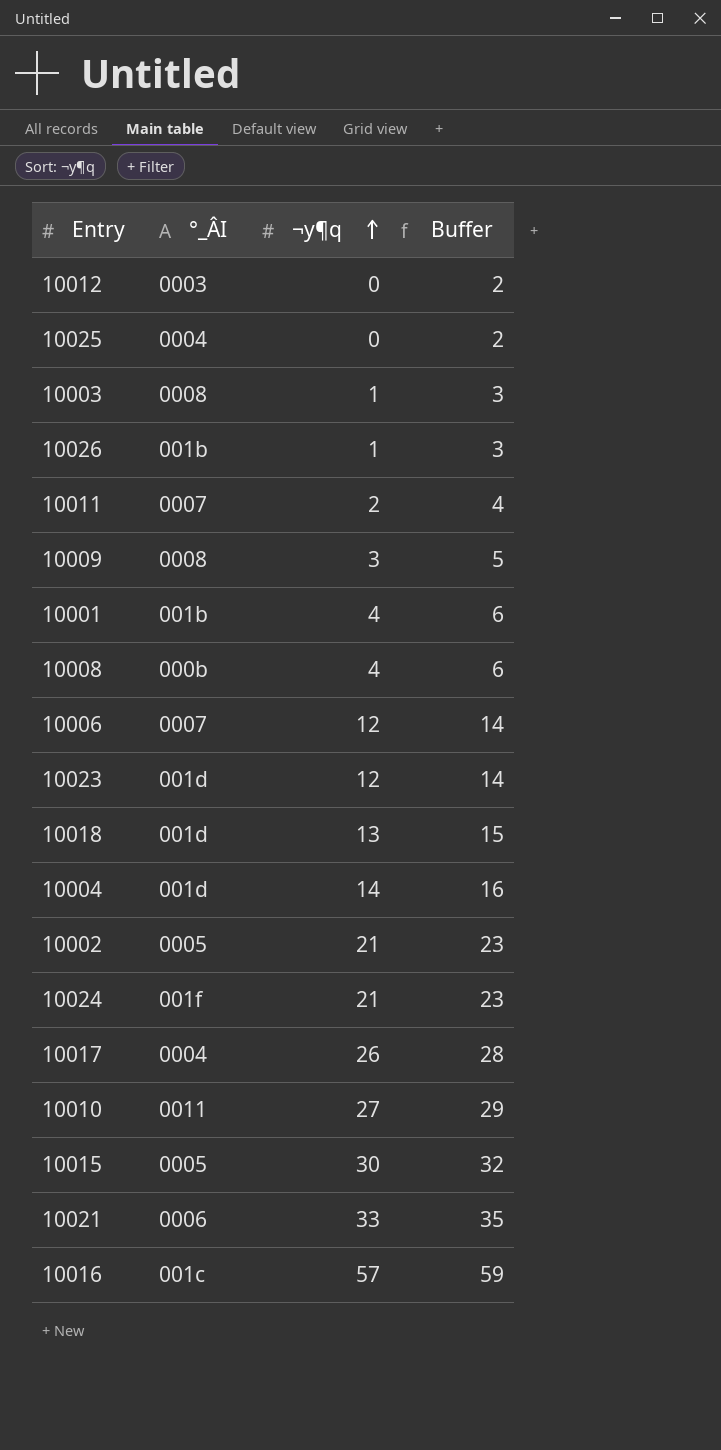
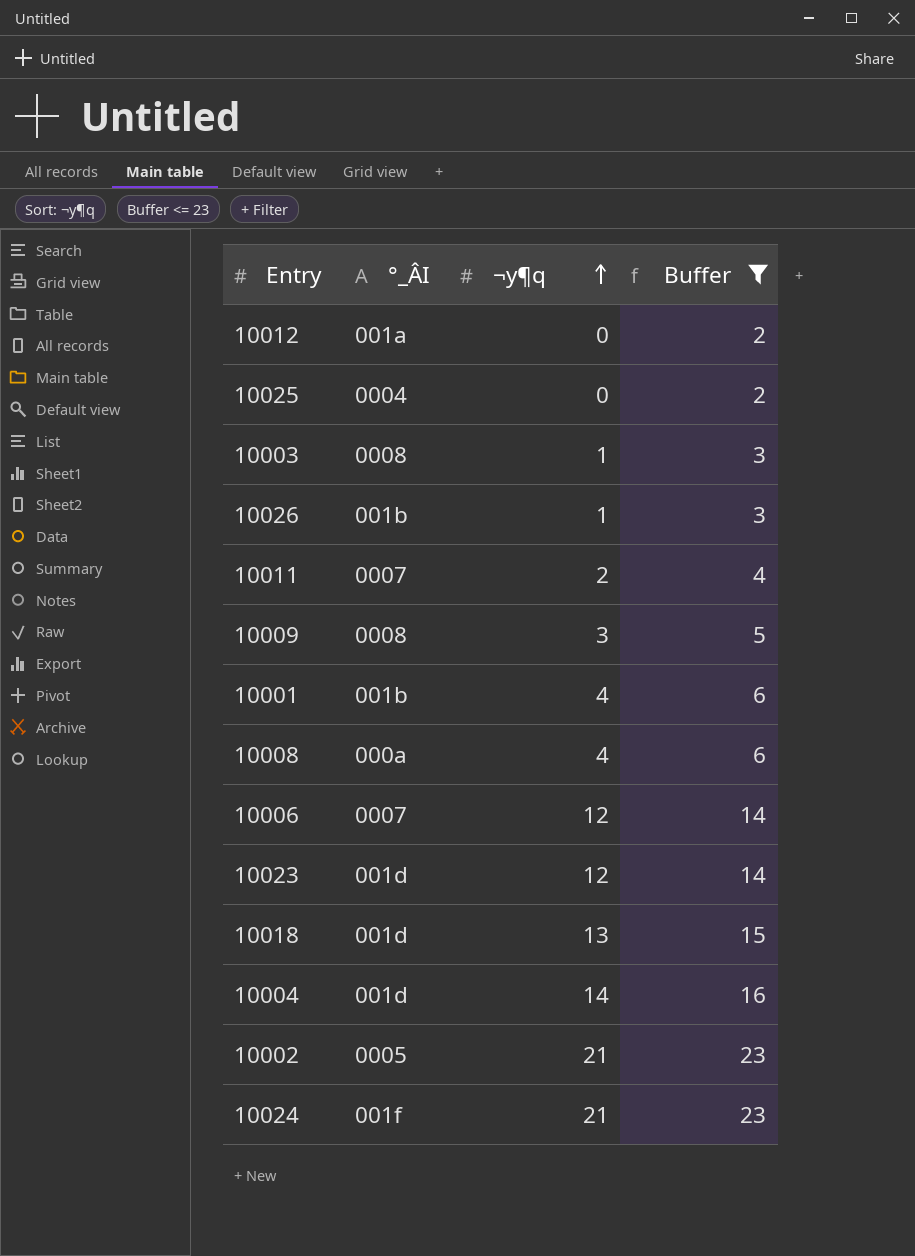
filter: none -> Buffer <= 23
10012 | °_ÂI: 0003 -> 001a
10008 | °_ÂI: 000b -> 000a

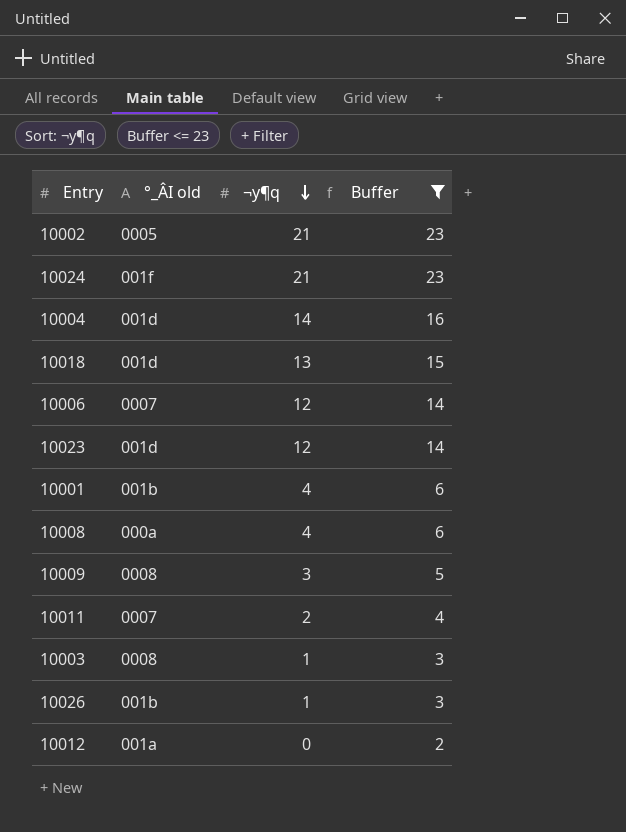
row order: ¬y¶q ascending -> ¬y¶q descending
column name: °_ÂI -> °_ÂI old
row 10025: 0004 | 0 | 2 -> none

